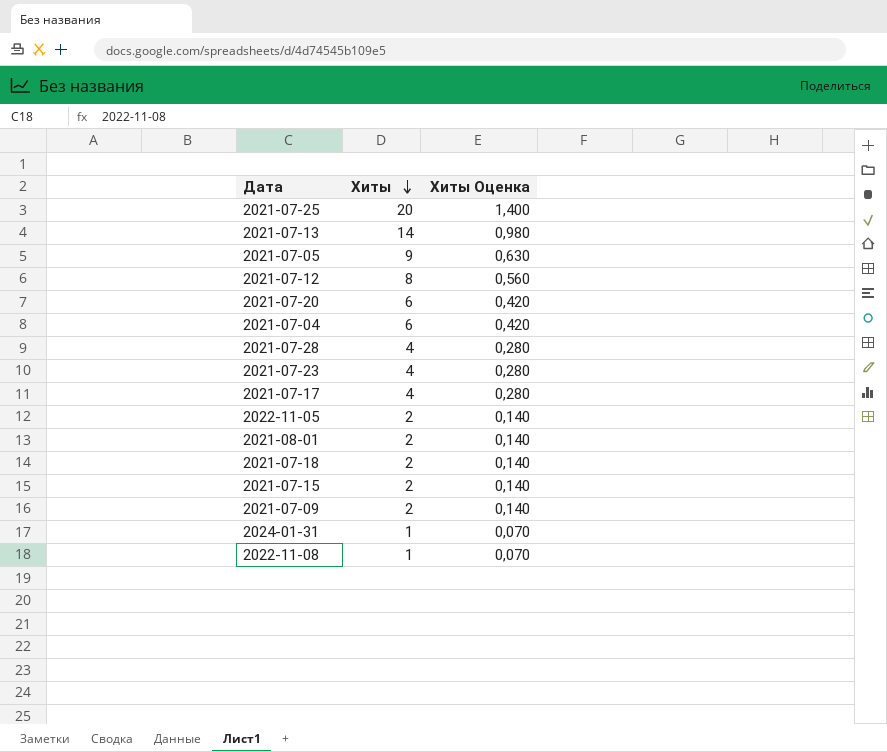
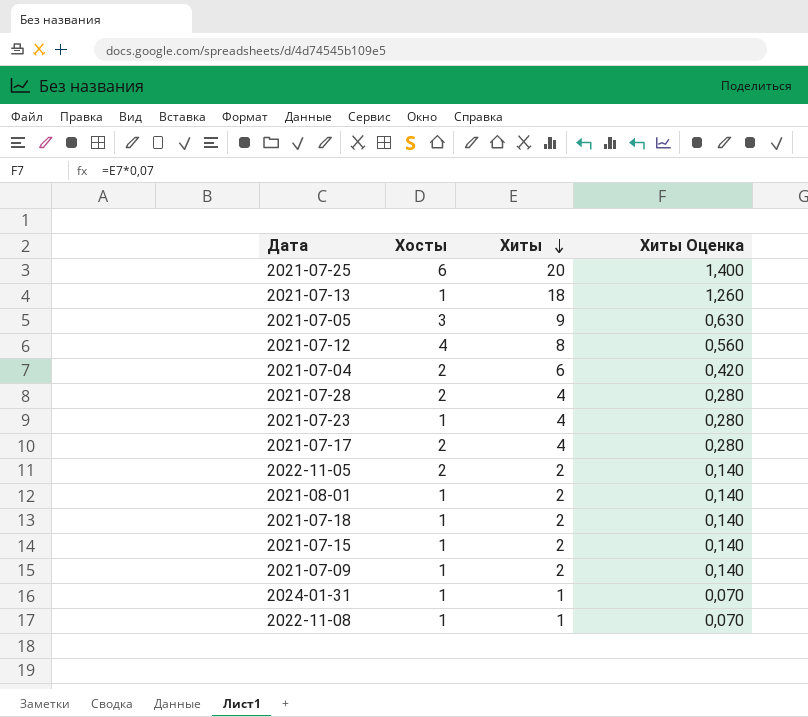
column Хосты | position: none -> 2
row 2021-07-20: 6 | 0,420 -> none
2021-07-13 | Хиты: 14 -> 18
2021-07-13 | Хиты Оценка: 0,980 -> 1,260

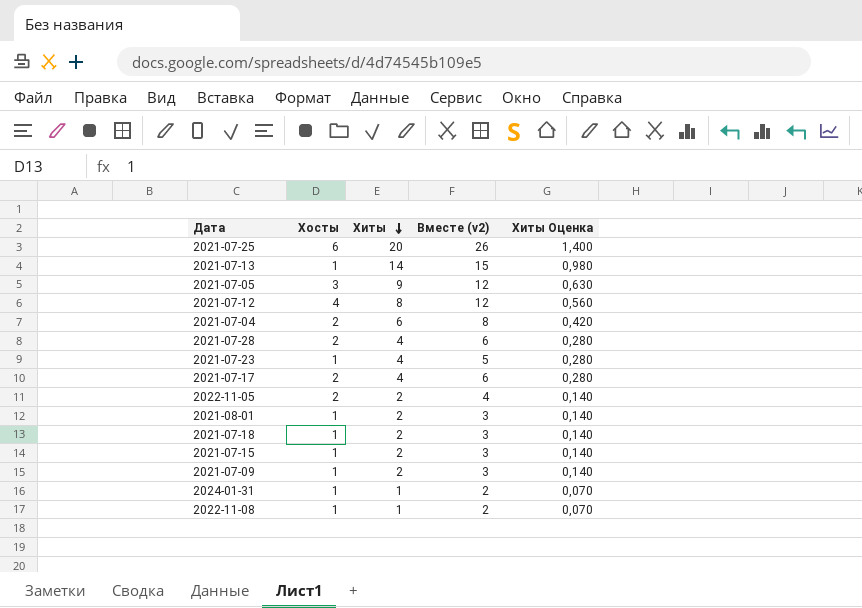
column Вместе (v2) | formula: none -> [Хосты] + [Хиты]
2021-07-13 | Хиты: 18 -> 14
2021-07-13 | Хиты Оценка: 1,260 -> 0,980

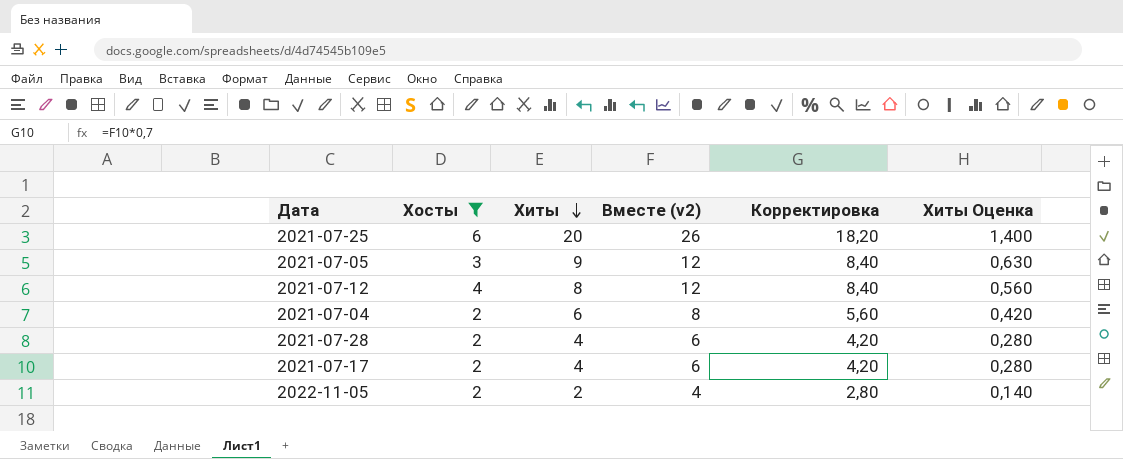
filter: none -> Хосты != 1
column Корректировка | formula: none -> [Вместе (v2)] * 0,7

